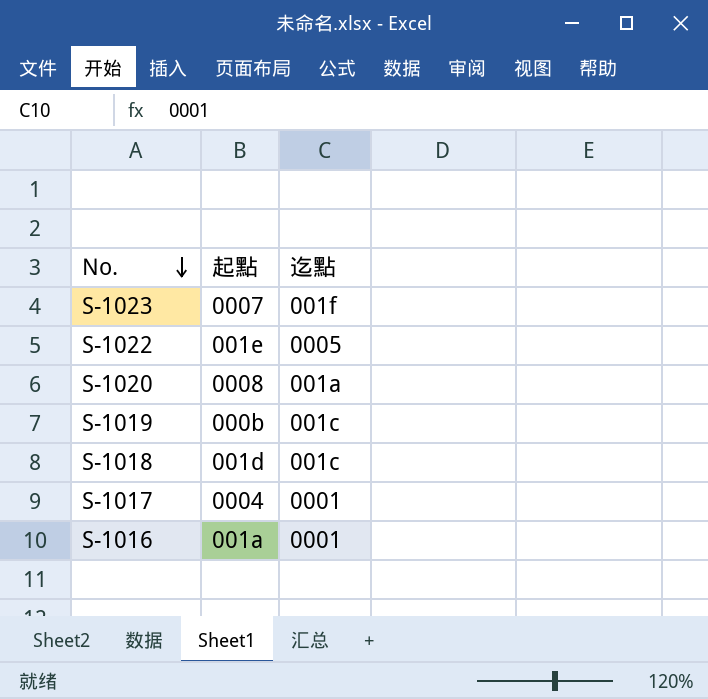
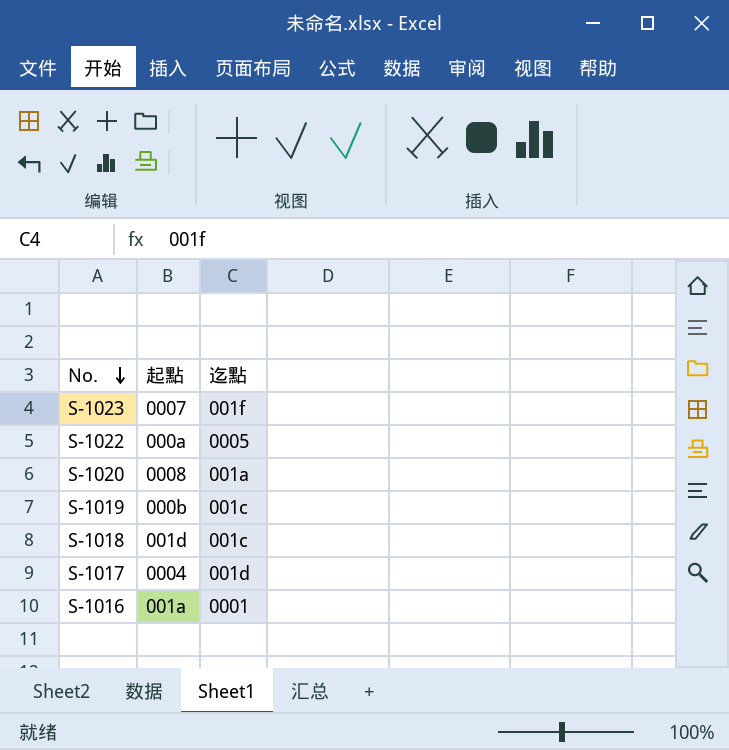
S-1022 | 起點: 001e -> 000a
S-1017 | 迄點: 0001 -> 001d

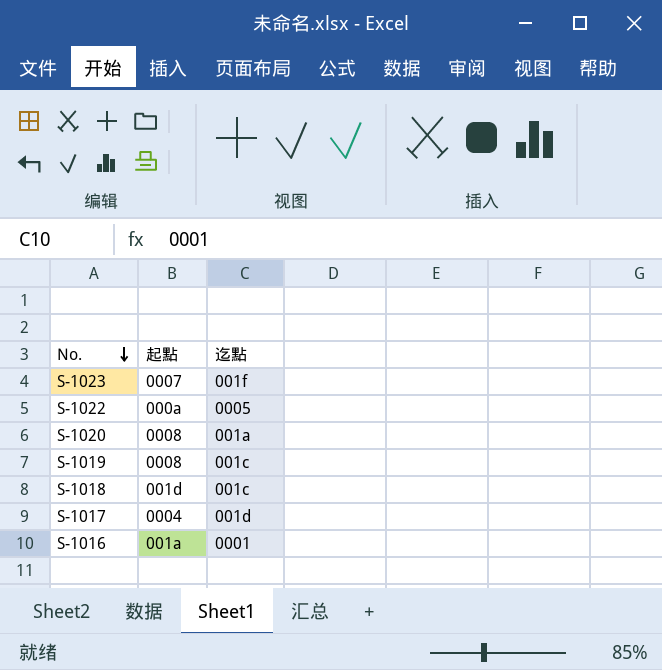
S-1019 | 起點: 000b -> 0008

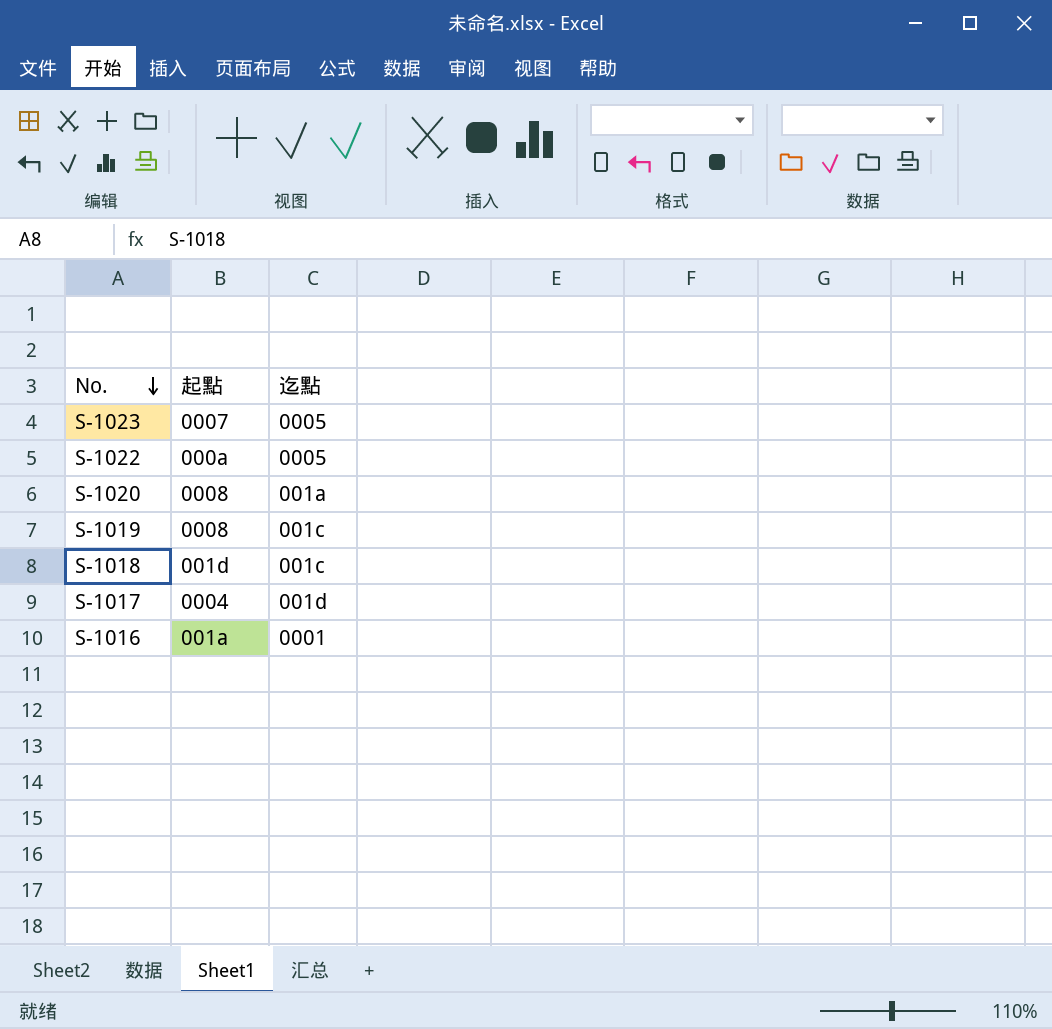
S-1023 | 迄點: 001f -> 0005

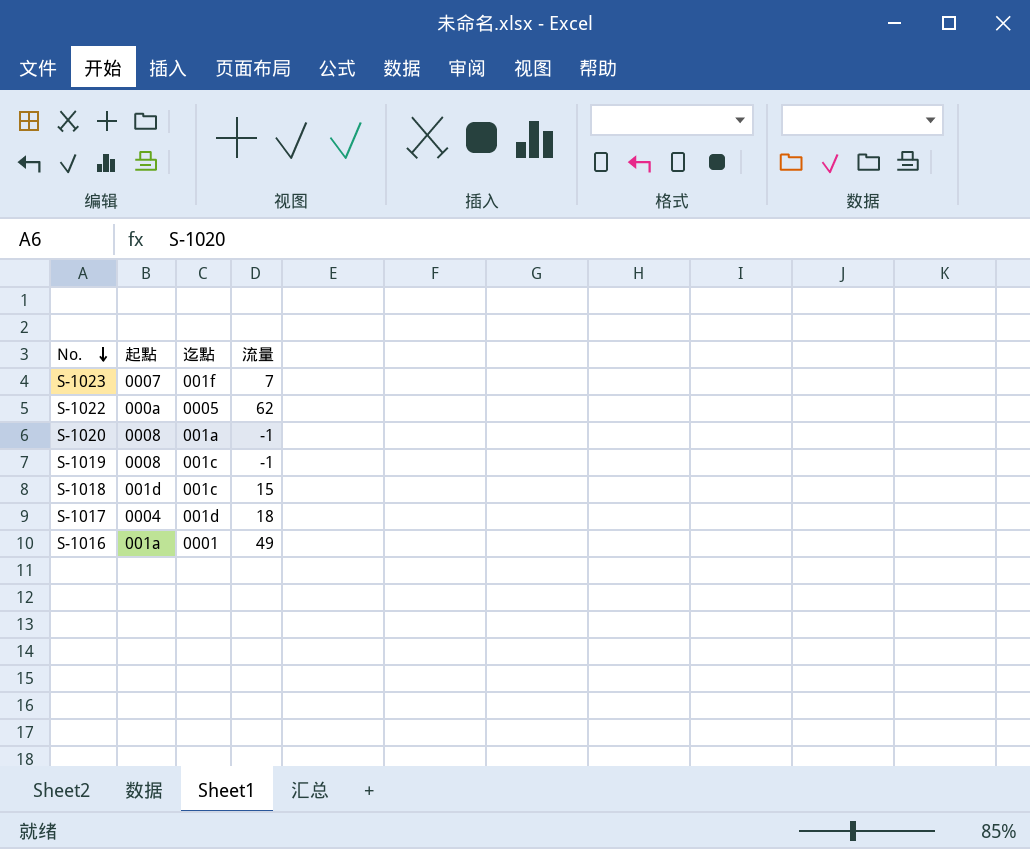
column 流量 | position: none -> 4
S-1023 | 迄點: 0005 -> 001f

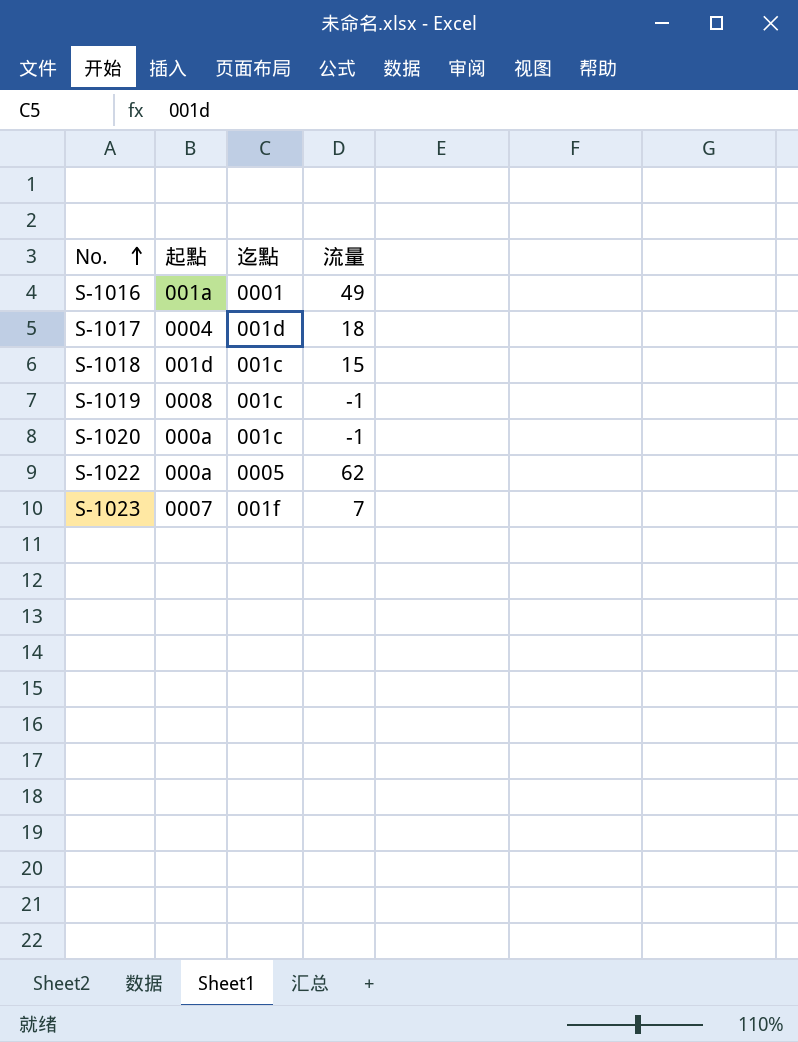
row order: No. descending -> No. ascending
S-1020 | 起點: 0008 -> 000a
S-1020 | 迄點: 001a -> 001c

